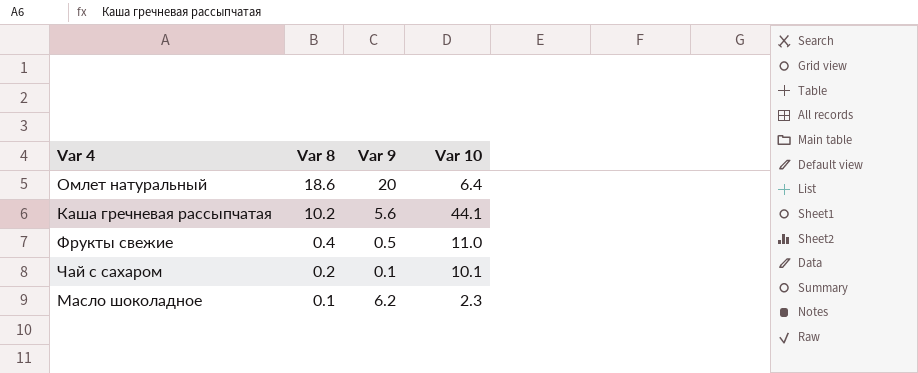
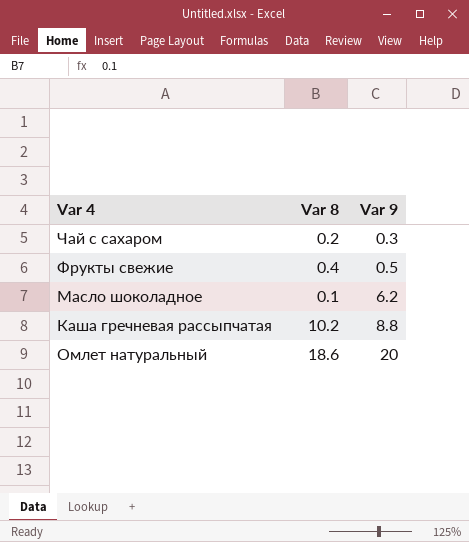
row order: Var 8 descending -> Var 9 ascending
column Var 10 | position: 4 -> none
Чай с сахаром | Var 9: 0.1 -> 0.3
Каша гречневая рассыпчатая | Var 9: 5.6 -> 8.8

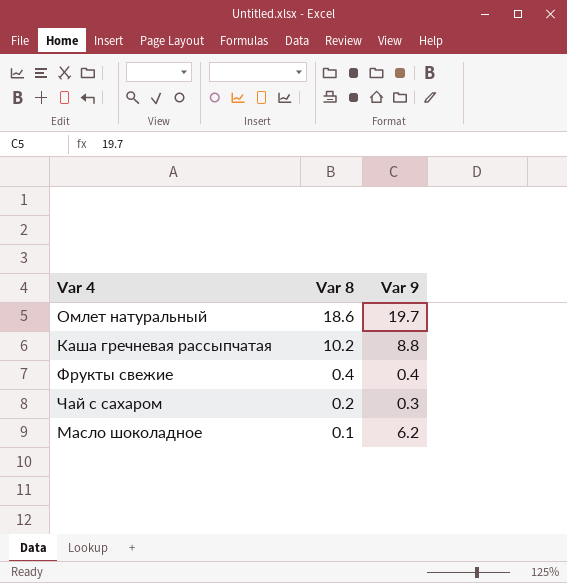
row order: Var 9 ascending -> Var 8 descending
Омлет натуральный | Var 9: 20 -> 19.7
Фрукты свежие | Var 9: 0.5 -> 0.4

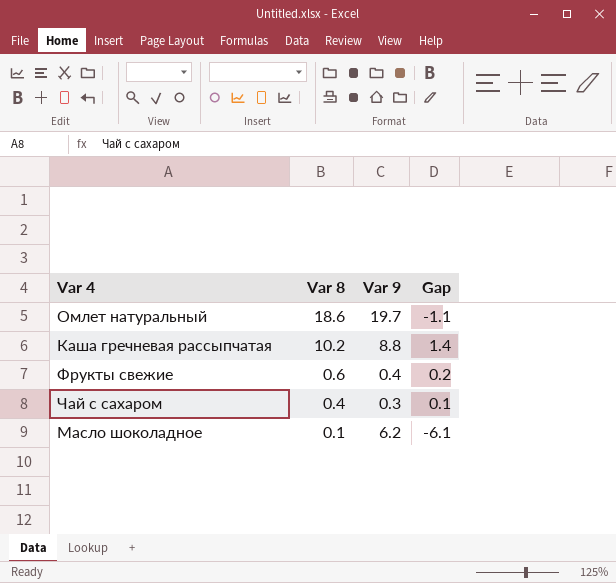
column Gap | formula: none -> [Var 8] - [Var 9]
Фрукты свежие | Var 8: 0.4 -> 0.6
Чай с сахаром | Var 8: 0.2 -> 0.4

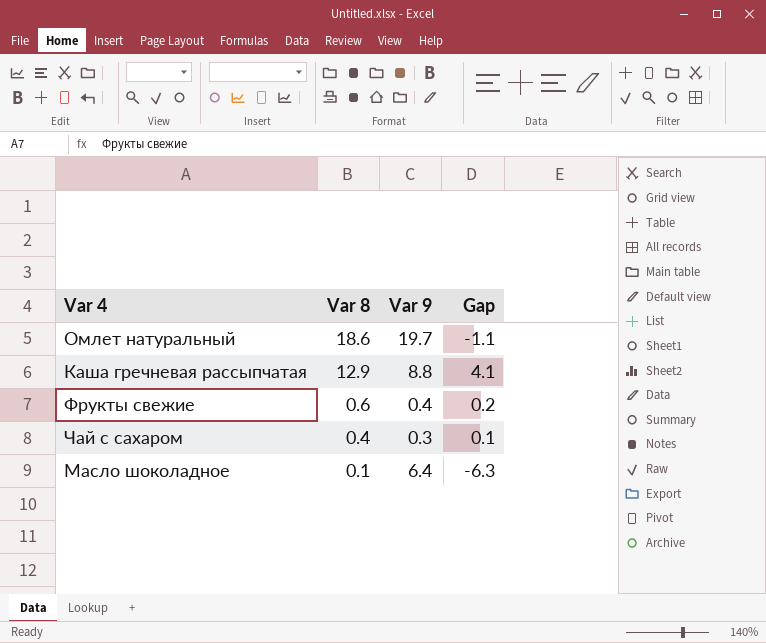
Каша гречневая рассыпчатая | Var 8: 10.2 -> 12.9
Каша гречневая рассыпчатая | Gap: 1.4 -> 4.1
Масло шоколадное | Var 9: 6.2 -> 6.4
Масло шоколадное | Gap: -6.1 -> -6.3

